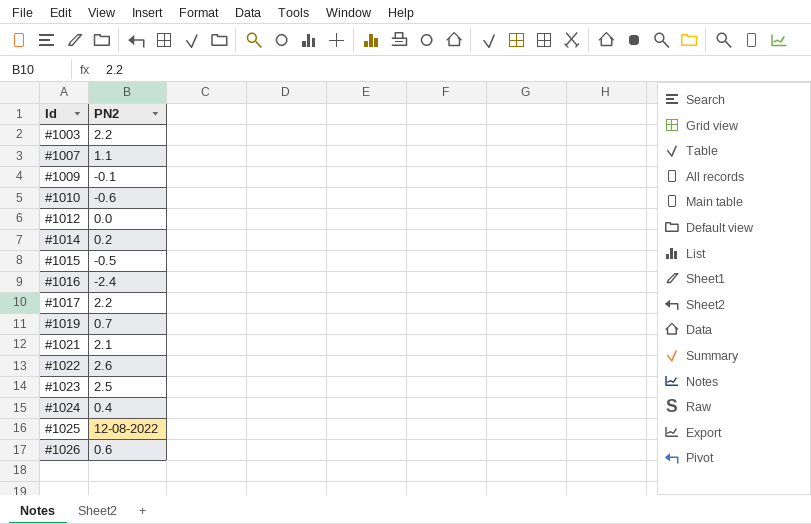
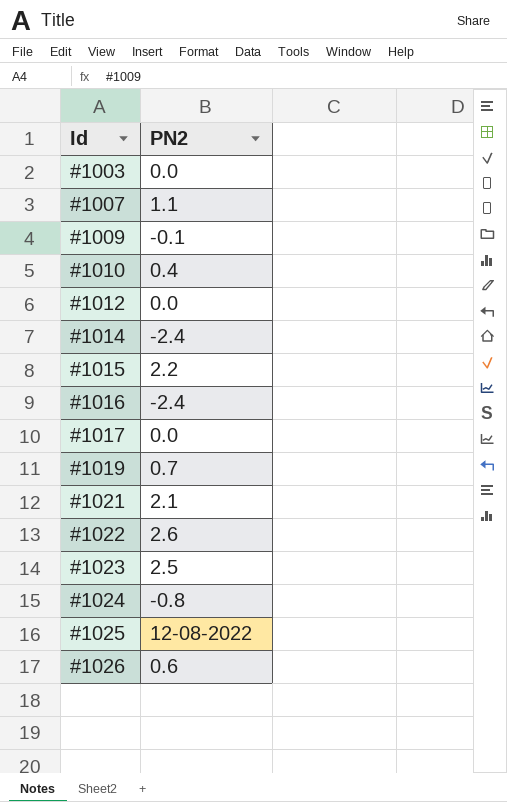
#1003 | PN2: 2.2 -> 0.0
#1010 | PN2: -0.6 -> 0.4
#1014 | PN2: 0.2 -> -2.4
#1015 | PN2: -0.5 -> 2.2
#1017 | PN2: 2.2 -> 0.0
#1024 | PN2: 0.4 -> -0.8

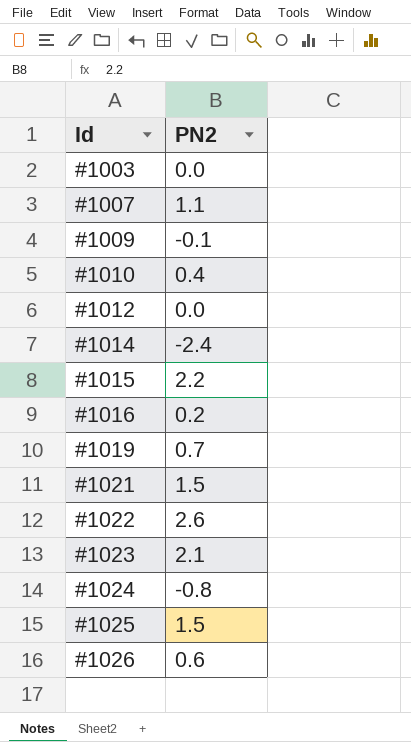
row #1017: 0.0 -> none
#1016 | PN2: -2.4 -> 0.2
#1021 | PN2: 2.1 -> 1.5
#1023 | PN2: 2.5 -> 2.1
#1025 | PN2: 12-08-2022 -> 1.5

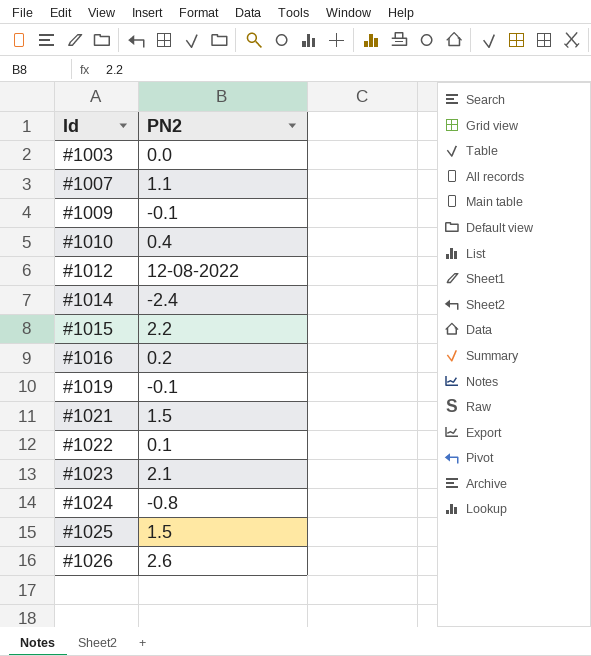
#1012 | PN2: 0.0 -> 12-08-2022
#1019 | PN2: 0.7 -> -0.1
#1022 | PN2: 2.6 -> 0.1
#1026 | PN2: 0.6 -> 2.6

